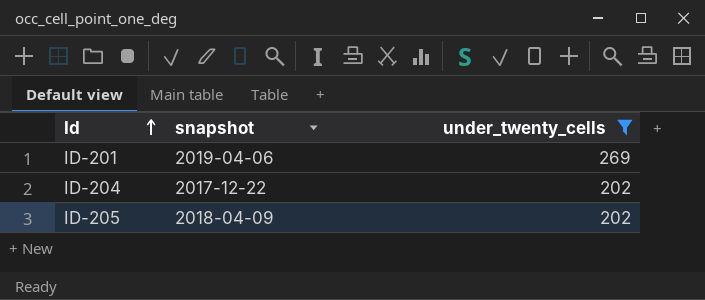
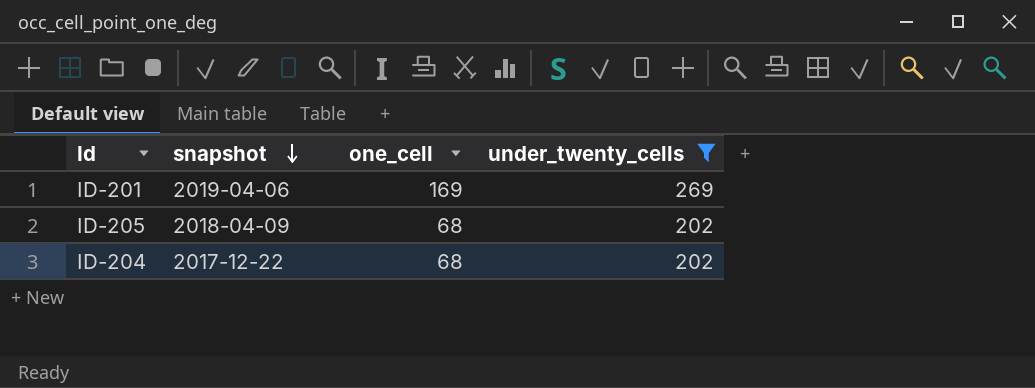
row order: Id ascending -> snapshot descending
column one_cell | position: none -> 3

